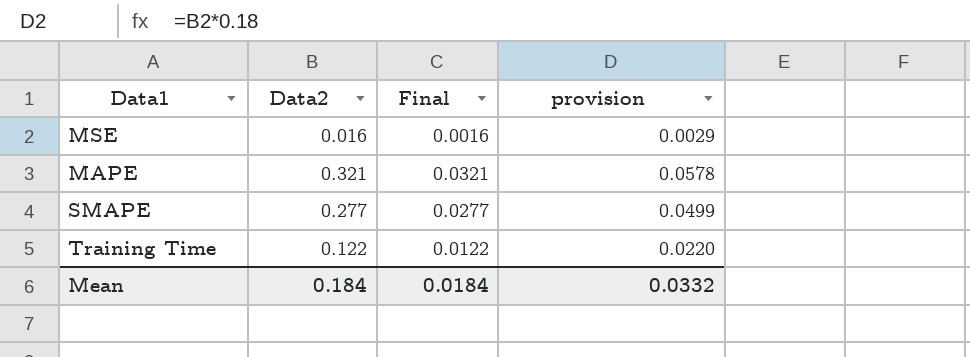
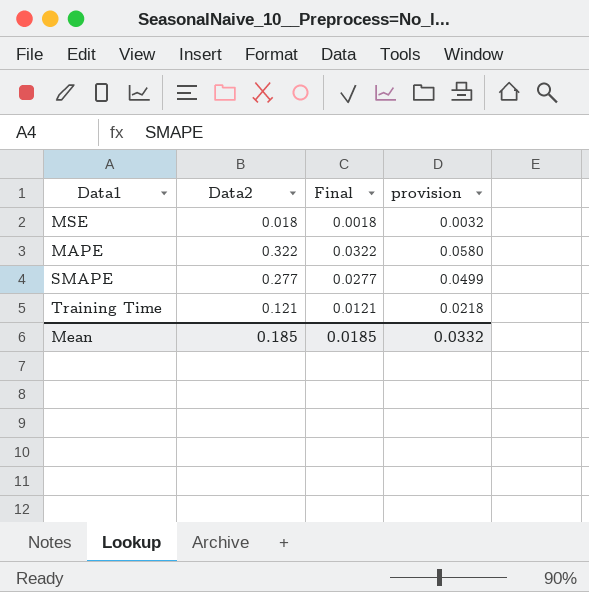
MSE | Data2: 0.016 -> 0.018
MSE | Final: 0.0016 -> 0.0018
MSE | provision: 0.0029 -> 0.0032
MAPE | Data2: 0.321 -> 0.322
MAPE | Final: 0.0321 -> 0.0322
MAPE | provision: 0.0578 -> 0.0580
Training Time | Data2: 0.122 -> 0.121
Training Time | Final: 0.0122 -> 0.0121
Training Time | provision: 0.0220 -> 0.0218
Mean | Data2: 0.184 -> 0.185
Mean | Final: 0.0184 -> 0.0185

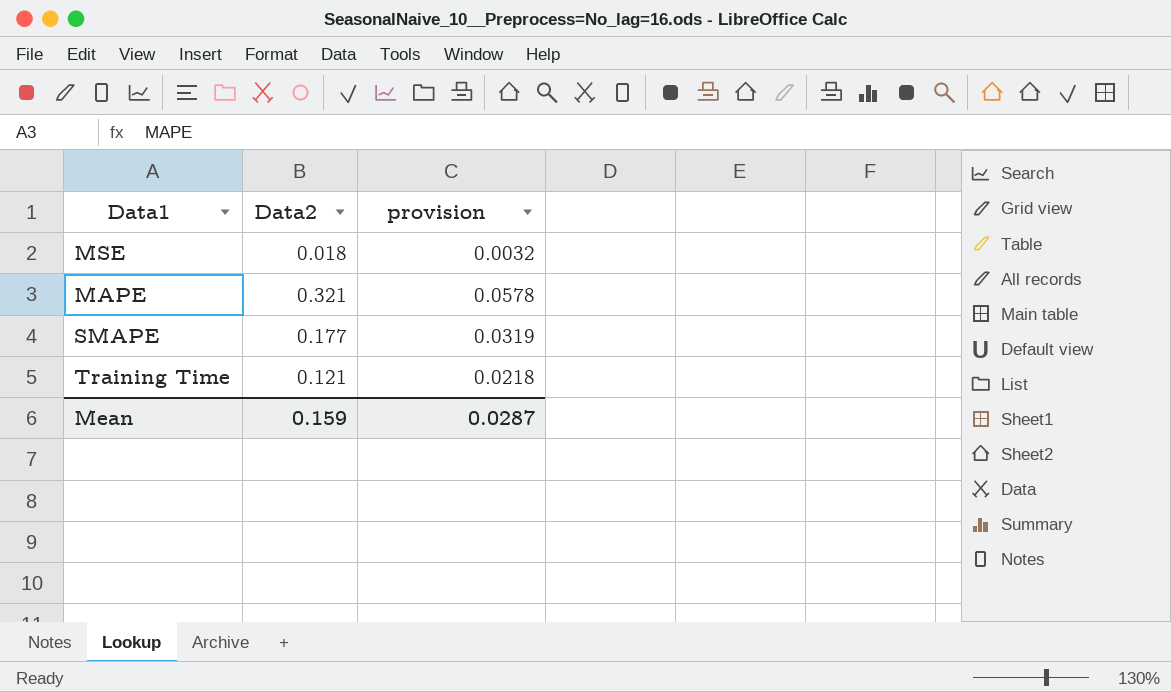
column Final | formula: [Data2] * 0.1 -> none
MAPE | Data2: 0.322 -> 0.321
MAPE | provision: 0.0580 -> 0.0578
SMAPE | Data2: 0.277 -> 0.177
SMAPE | provision: 0.0499 -> 0.0319
Mean | Data2: 0.185 -> 0.159
Mean | provision: 0.0332 -> 0.0287

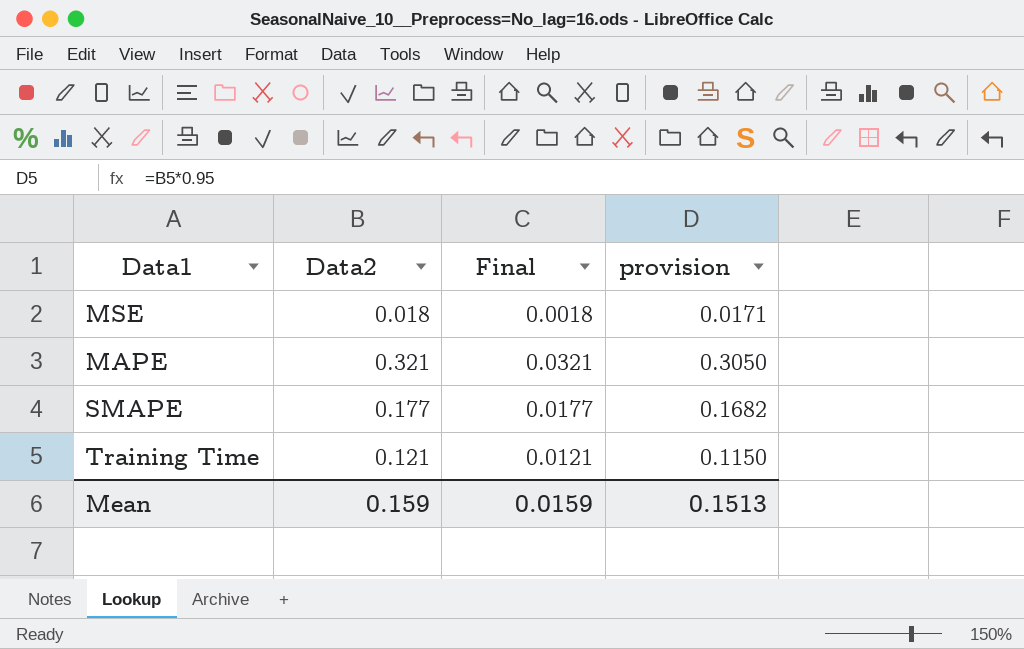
column Final | formula: none -> [Data2] * 0.1
column provision | formula: [Data2] * 0.18 -> [Data2] * 0.95
Mean | provision: 0.0287 -> 0.1513

